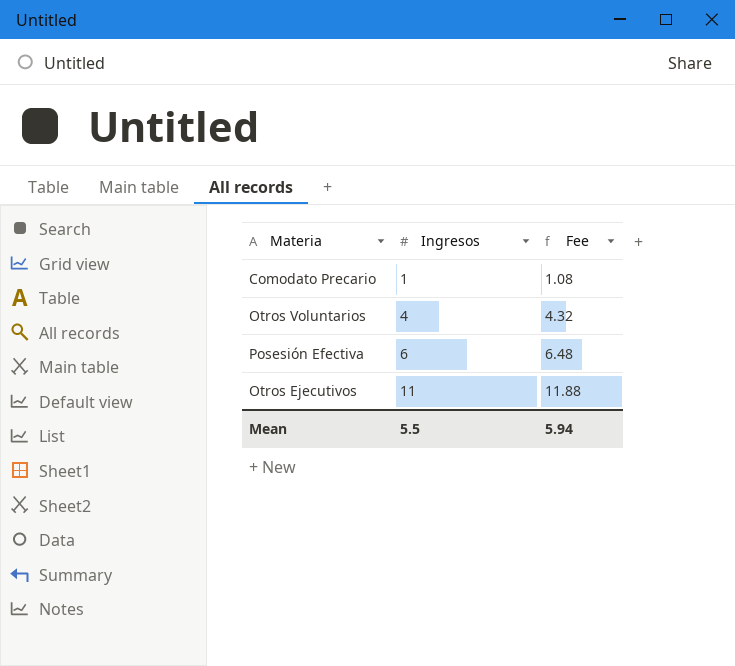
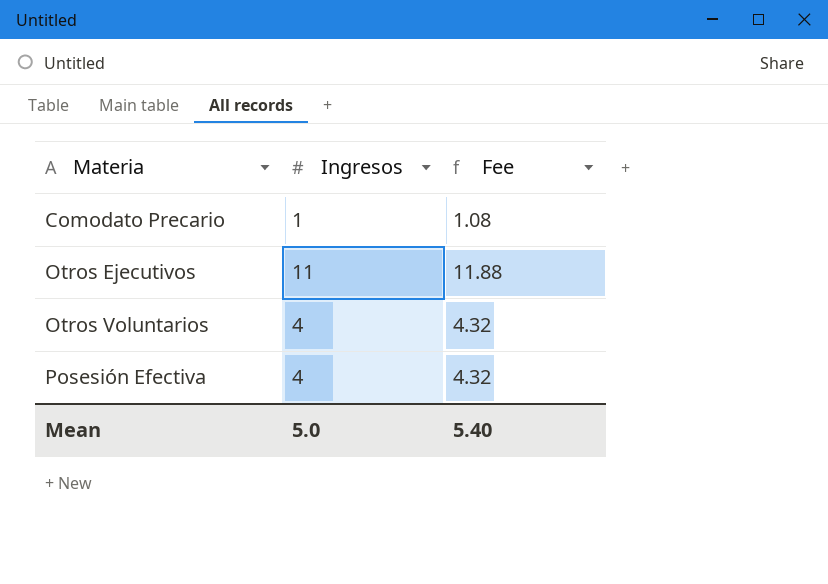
row order: Ingresos ascending -> Materia ascending
Posesión Efectiva | Ingresos: 6 -> 4
Posesión Efectiva | Fee: 6.48 -> 4.32
Mean | Ingresos: 5.5 -> 5.0
Mean | Fee: 5.94 -> 5.40

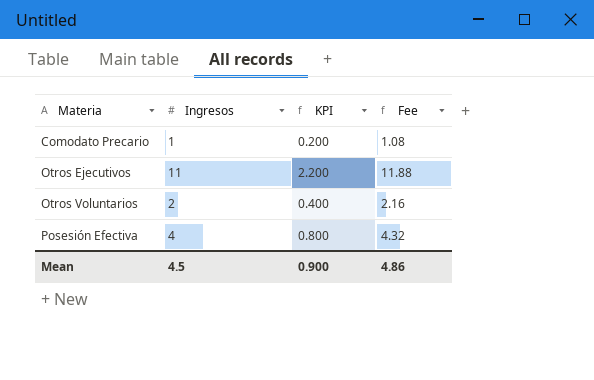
column KPI | formula: none -> [Ingresos] * 0.2
Otros Voluntarios | Ingresos: 4 -> 2
Otros Voluntarios | Fee: 4.32 -> 2.16
Mean | Ingresos: 5.0 -> 4.5
Mean | Fee: 5.40 -> 4.86

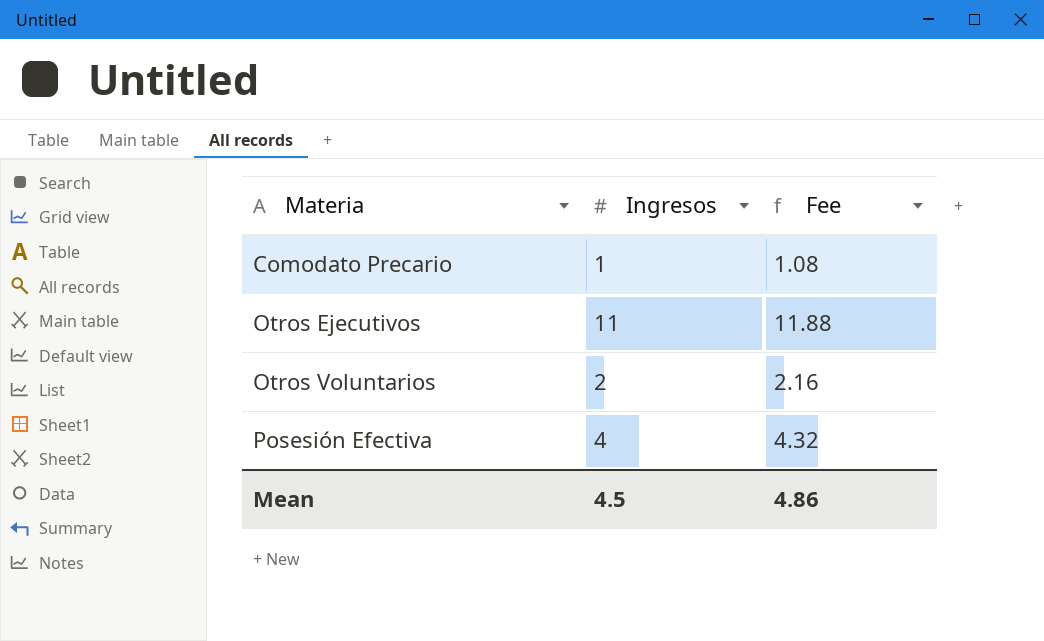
column KPI | formula: [Ingresos] * 0.2 -> none

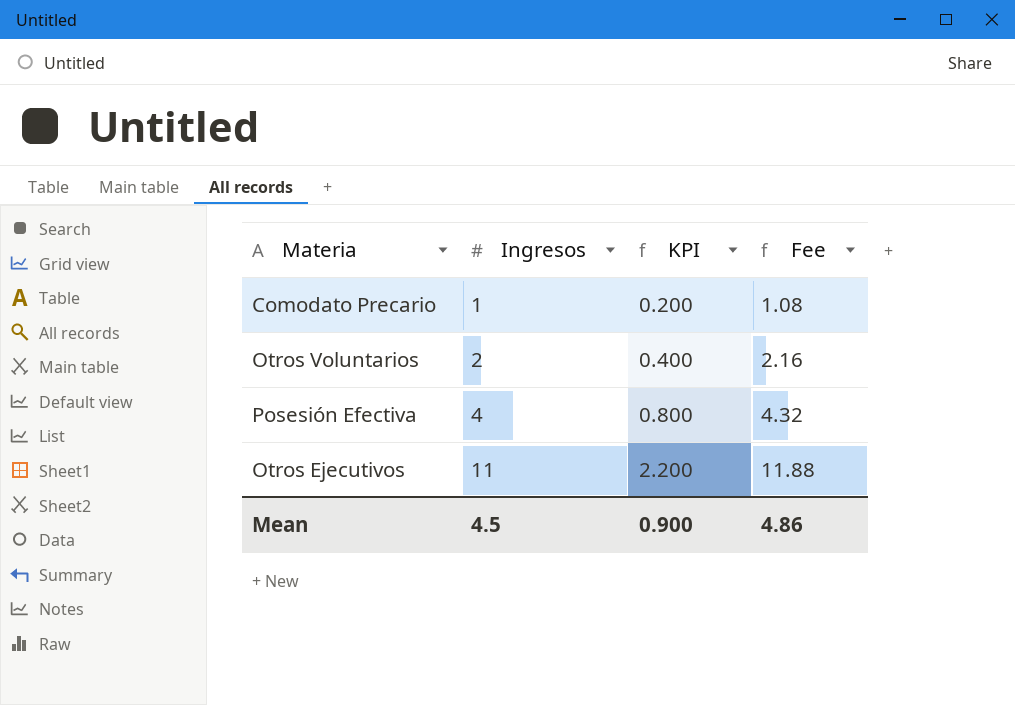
row order: Materia ascending -> Ingresos ascending
column KPI | formula: none -> [Ingresos] * 0.2

